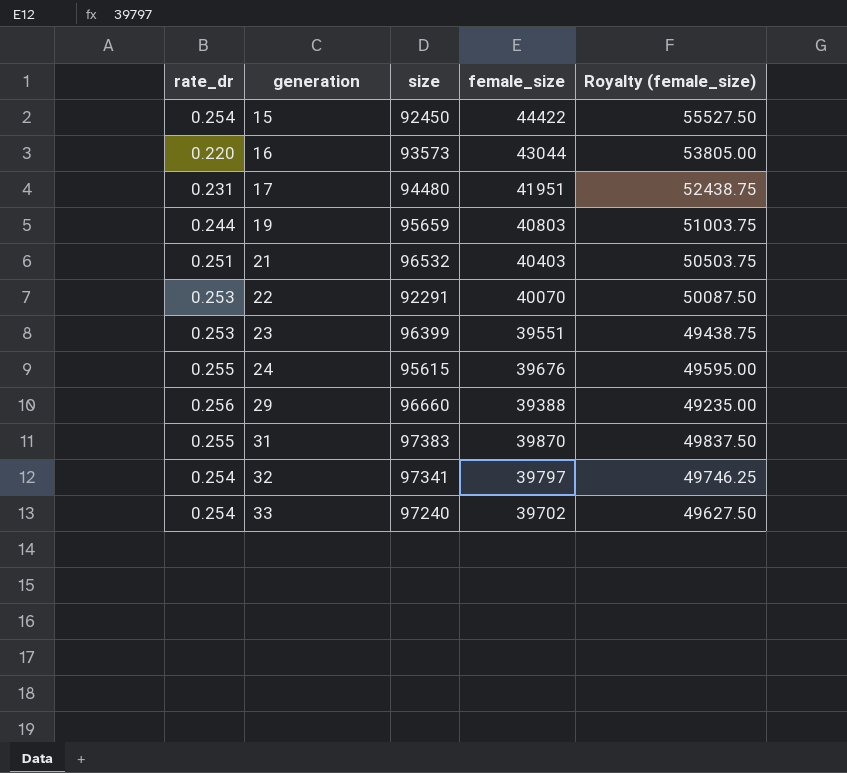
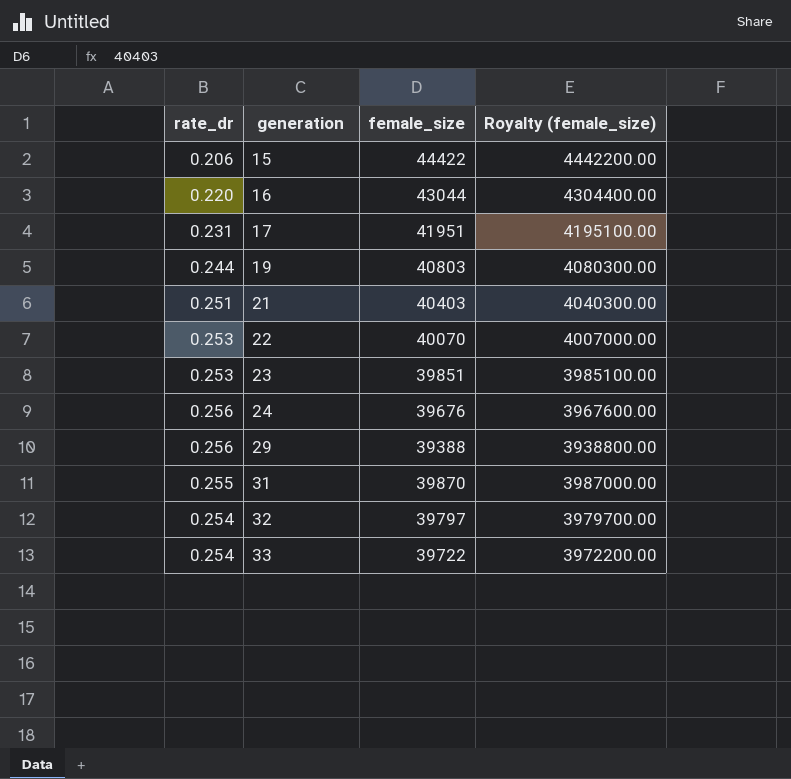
column size | position: 3 -> none
column Royalty (female_size) | formula: [female_size] * 1.25 -> [female_size] * 100
15 | rate_dr: 0.254 -> 0.206
23 | female_size: 39551 -> 39851
24 | rate_dr: 0.255 -> 0.256
33 | female_size: 39702 -> 39722

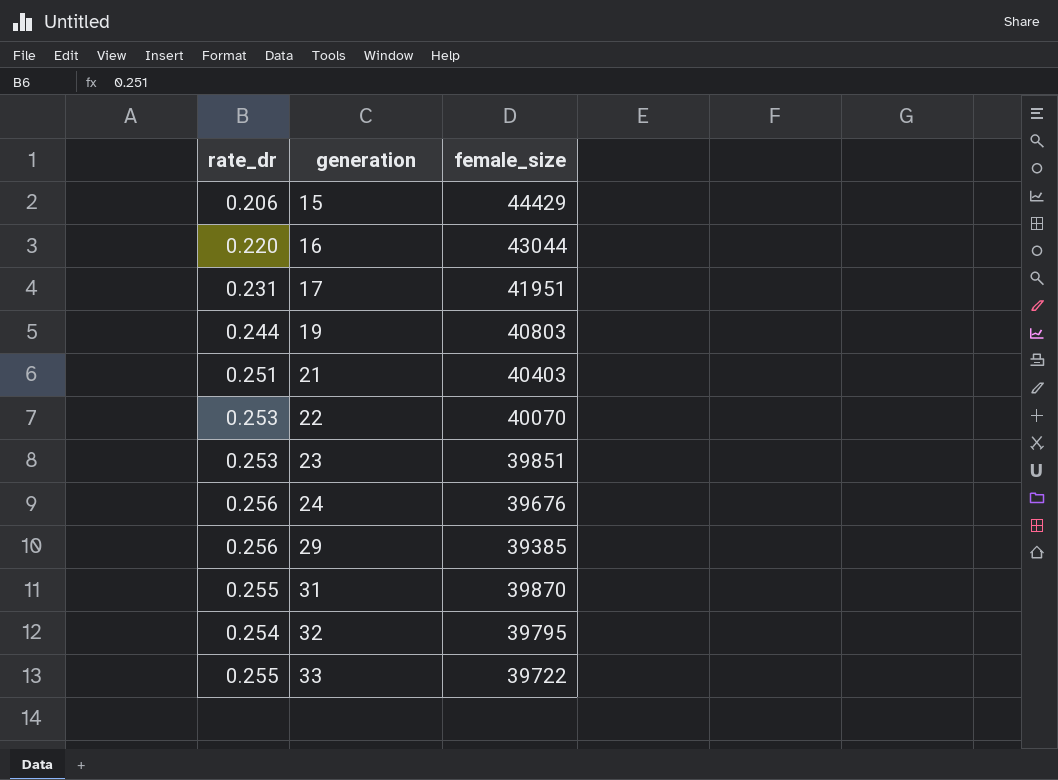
column Royalty (female_size) | formula: [female_size] * 100 -> none
15 | female_size: 44422 -> 44429
29 | female_size: 39388 -> 39385
32 | female_size: 39797 -> 39795
33 | rate_dr: 0.254 -> 0.255

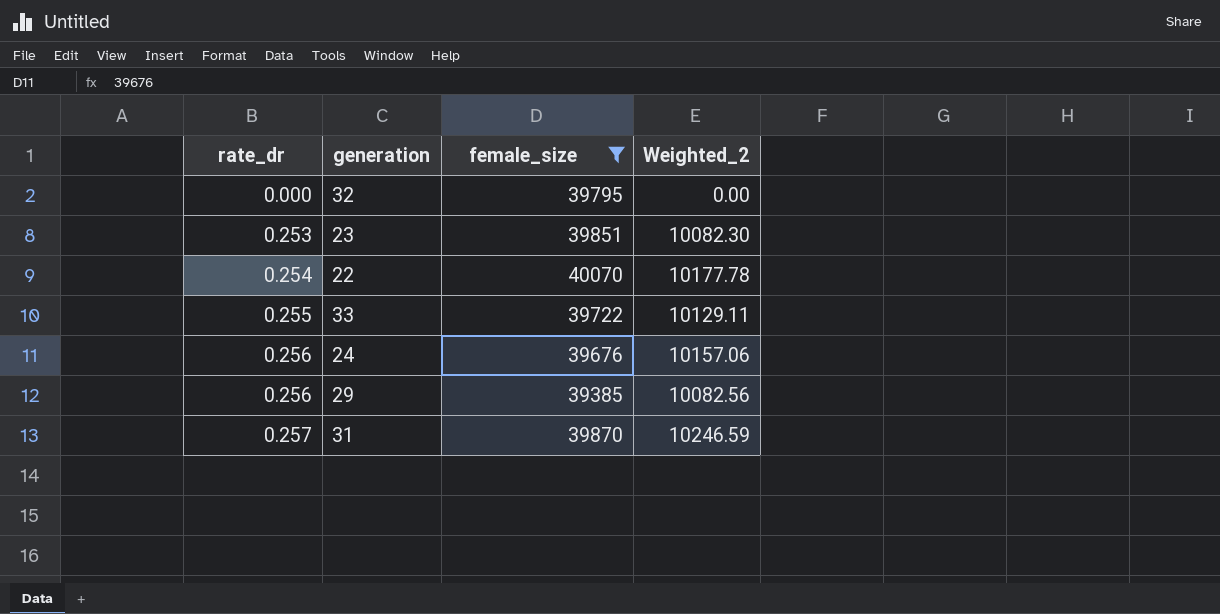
filter: none -> female_size <= 40070
row order: generation ascending -> rate_dr ascending
column Weighted_2 | formula: none -> [rate_dr] * [female_size]
32 | rate_dr: 0.254 -> 0.000
22 | rate_dr: 0.253 -> 0.254
31 | rate_dr: 0.255 -> 0.257

